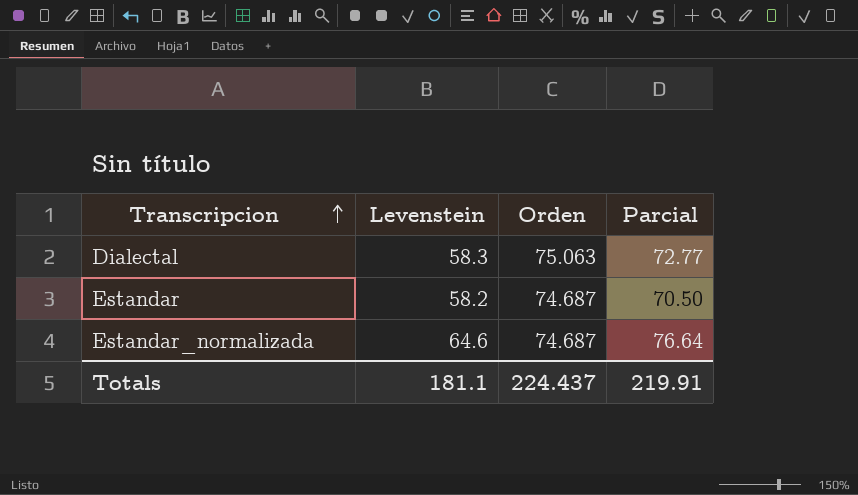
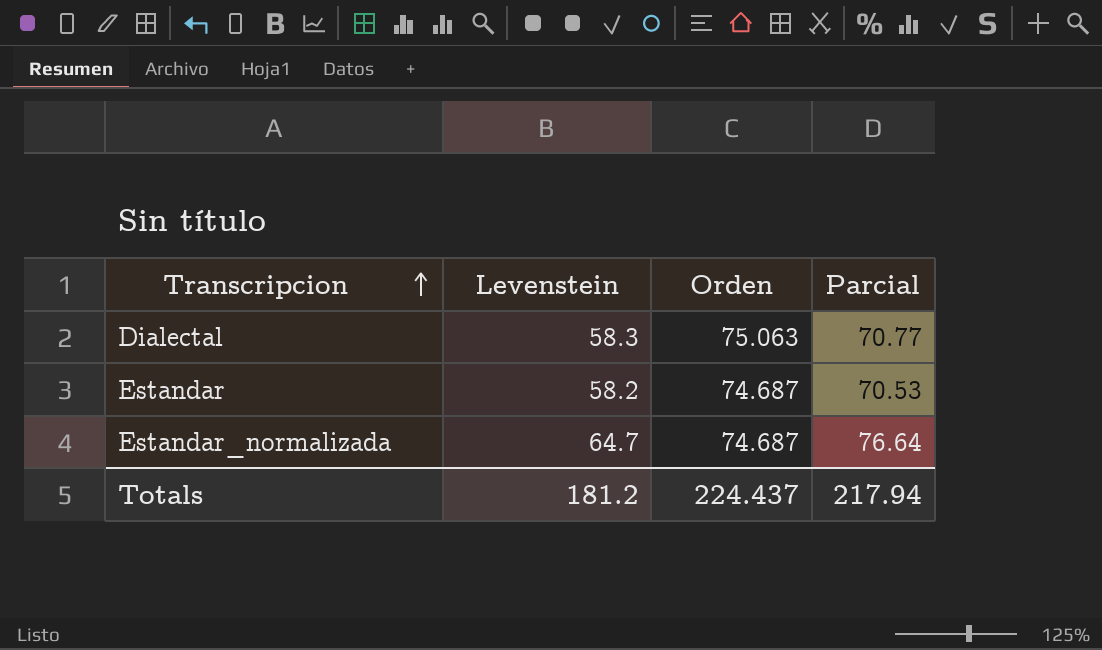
Dialectal | Parcial: 72.77 -> 70.77
Estandar | Parcial: 70.50 -> 70.53
Estandar_normalizada | Levenstein: 64.6 -> 64.7
Totals | Levenstein: 181.1 -> 181.2
Totals | Parcial: 219.91 -> 217.94

